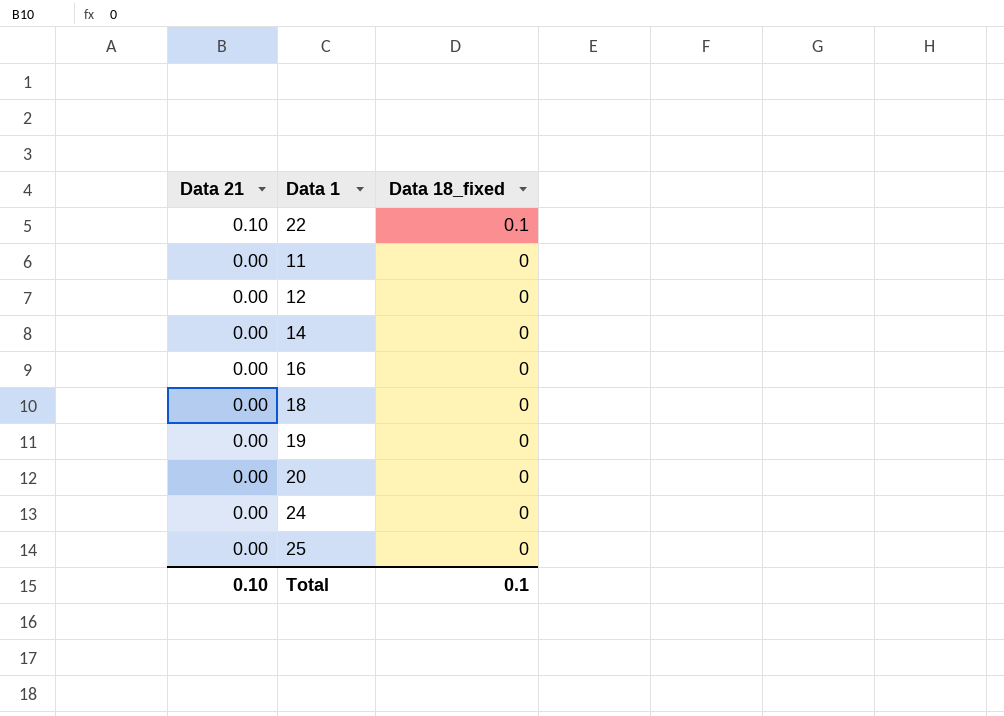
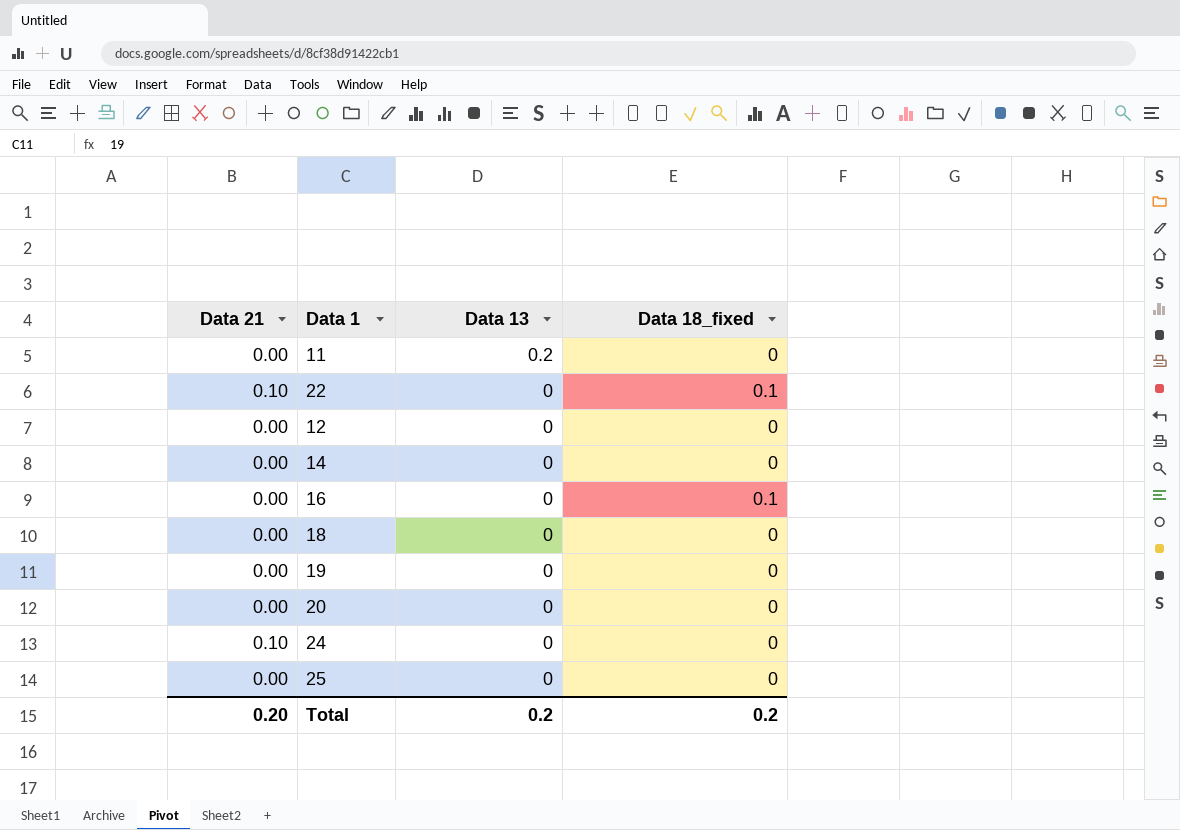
row order: Data 21 descending -> Data 13 descending
column Data 13 | position: none -> 3
16 | Data 18_fixed: 0 -> 0.1
24 | Data 21: 0.00 -> 0.10
Total | Data 21: 0.10 -> 0.20
Total | Data 18_fixed: 0.1 -> 0.2

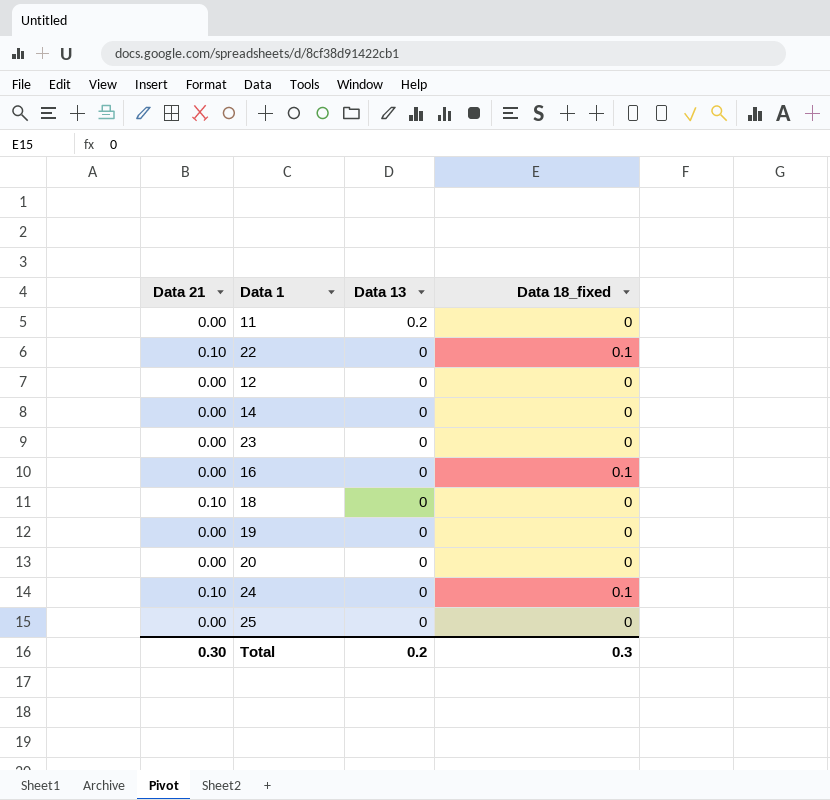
row 23: none -> 0.00 | 0 | 0
18 | Data 21: 0.00 -> 0.10
24 | Data 18_fixed: 0 -> 0.1
Total | Data 21: 0.20 -> 0.30
Total | Data 18_fixed: 0.2 -> 0.3

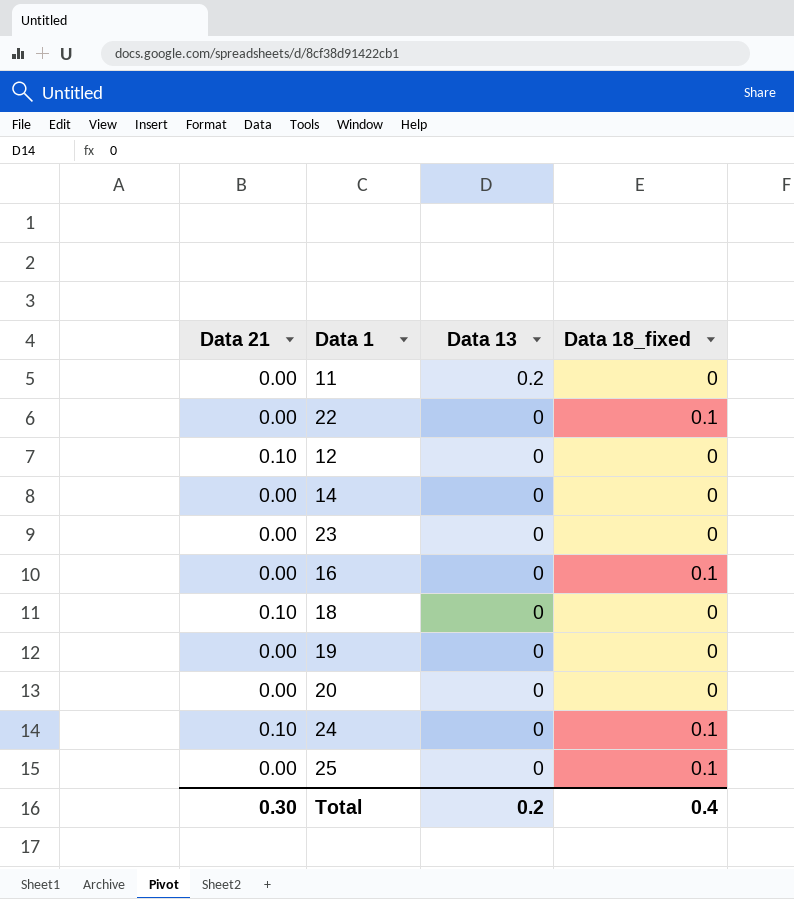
22 | Data 21: 0.10 -> 0.00
12 | Data 21: 0.00 -> 0.10
25 | Data 18_fixed: 0 -> 0.1
Total | Data 18_fixed: 0.3 -> 0.4

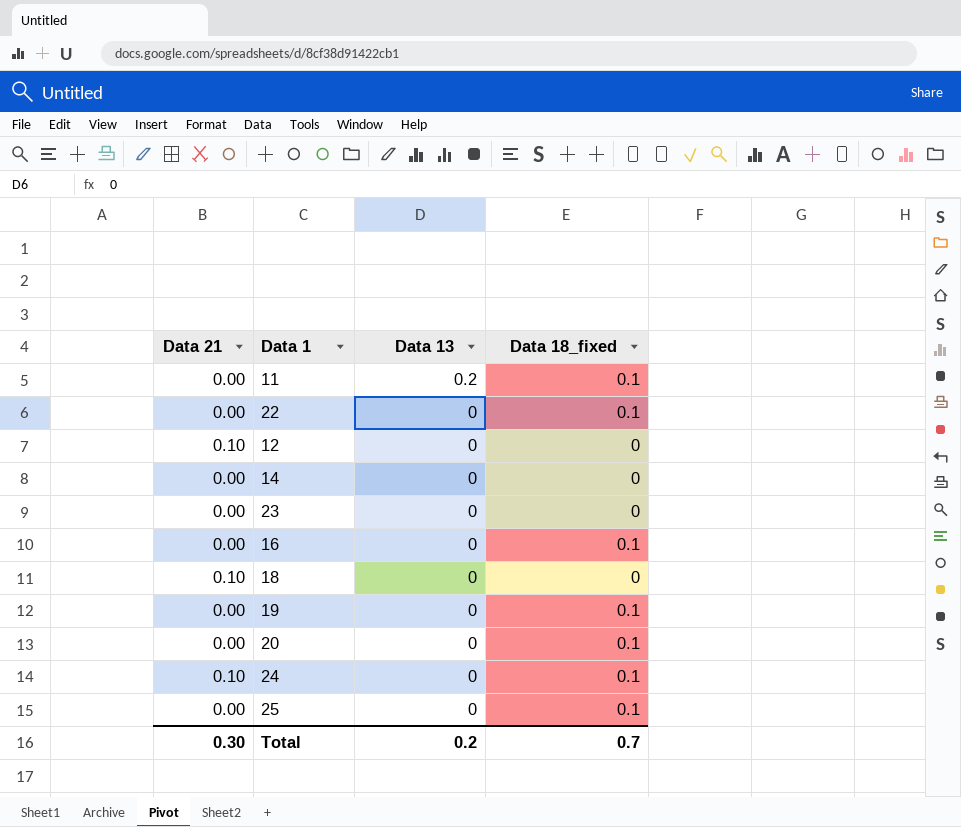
11 | Data 18_fixed: 0 -> 0.1
19 | Data 18_fixed: 0 -> 0.1
20 | Data 18_fixed: 0 -> 0.1
Total | Data 18_fixed: 0.4 -> 0.7

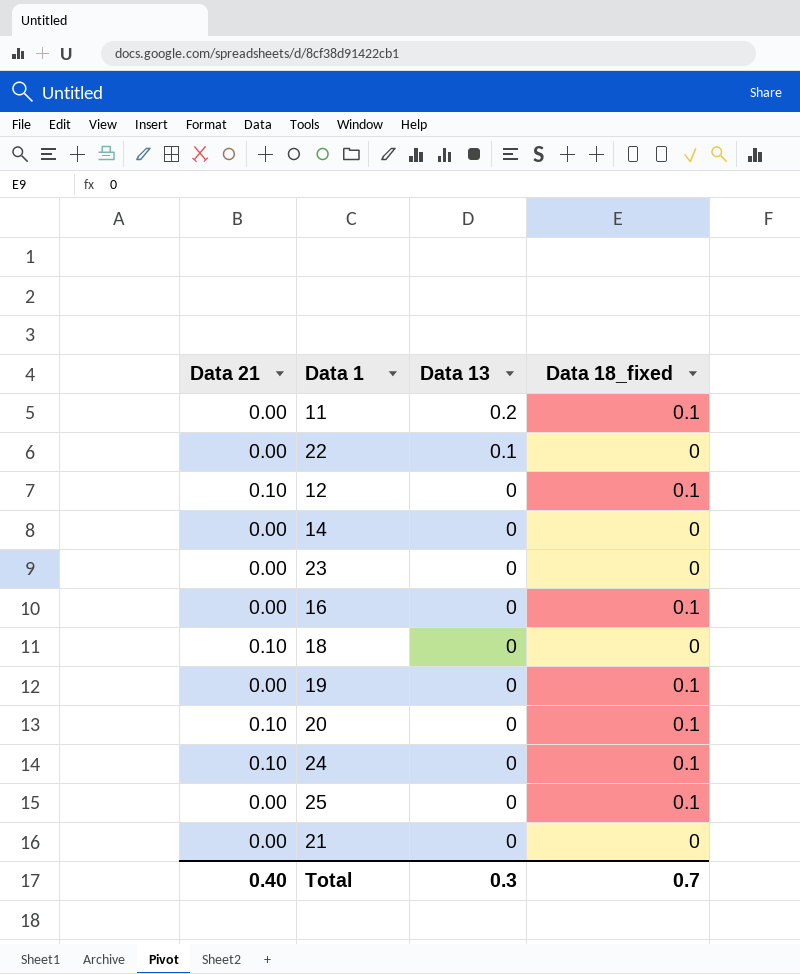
22 | Data 13: 0 -> 0.1
22 | Data 18_fixed: 0.1 -> 0
12 | Data 18_fixed: 0 -> 0.1
20 | Data 21: 0.00 -> 0.10
row 21: none -> 0.00 | 0 | 0
Total | Data 21: 0.30 -> 0.40
Total | Data 13: 0.2 -> 0.3

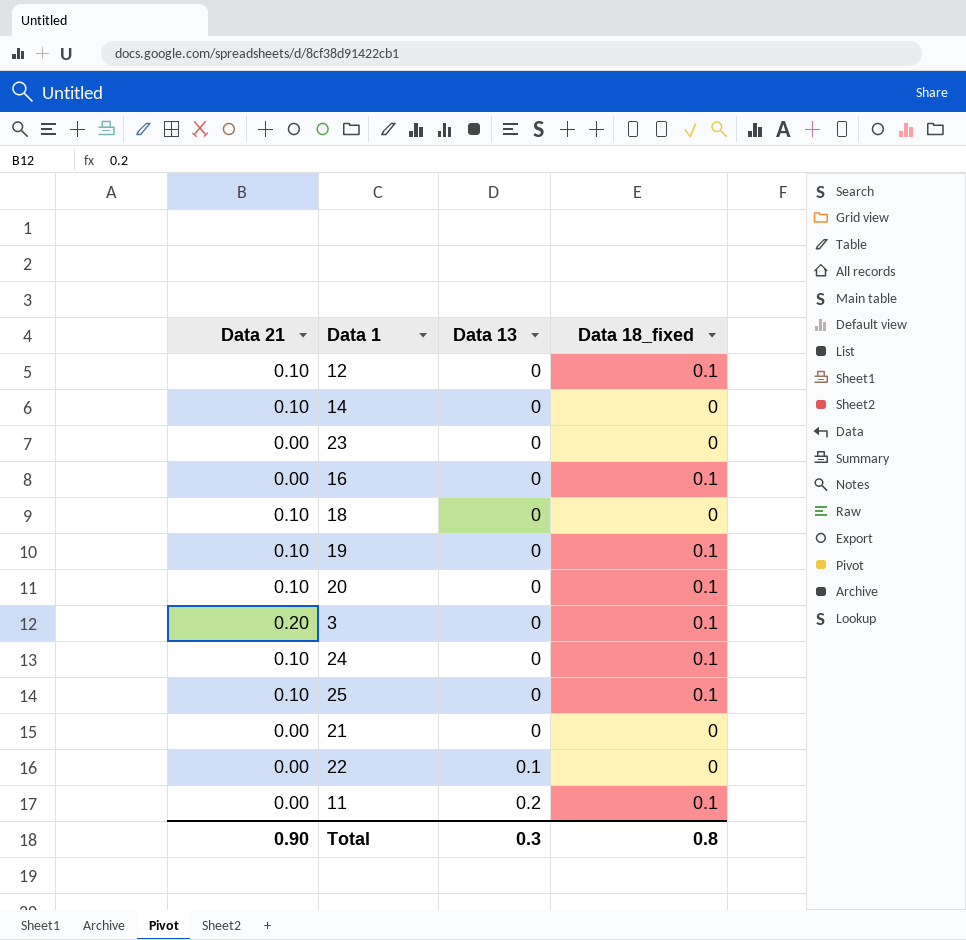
row order: Data 13 descending -> Data 13 ascending
14 | Data 21: 0.00 -> 0.10
19 | Data 21: 0.00 -> 0.10
row 3: none -> 0.20 | 0 | 0.1
25 | Data 21: 0.00 -> 0.10
Total | Data 21: 0.40 -> 0.90
Total | Data 18_fixed: 0.7 -> 0.8

